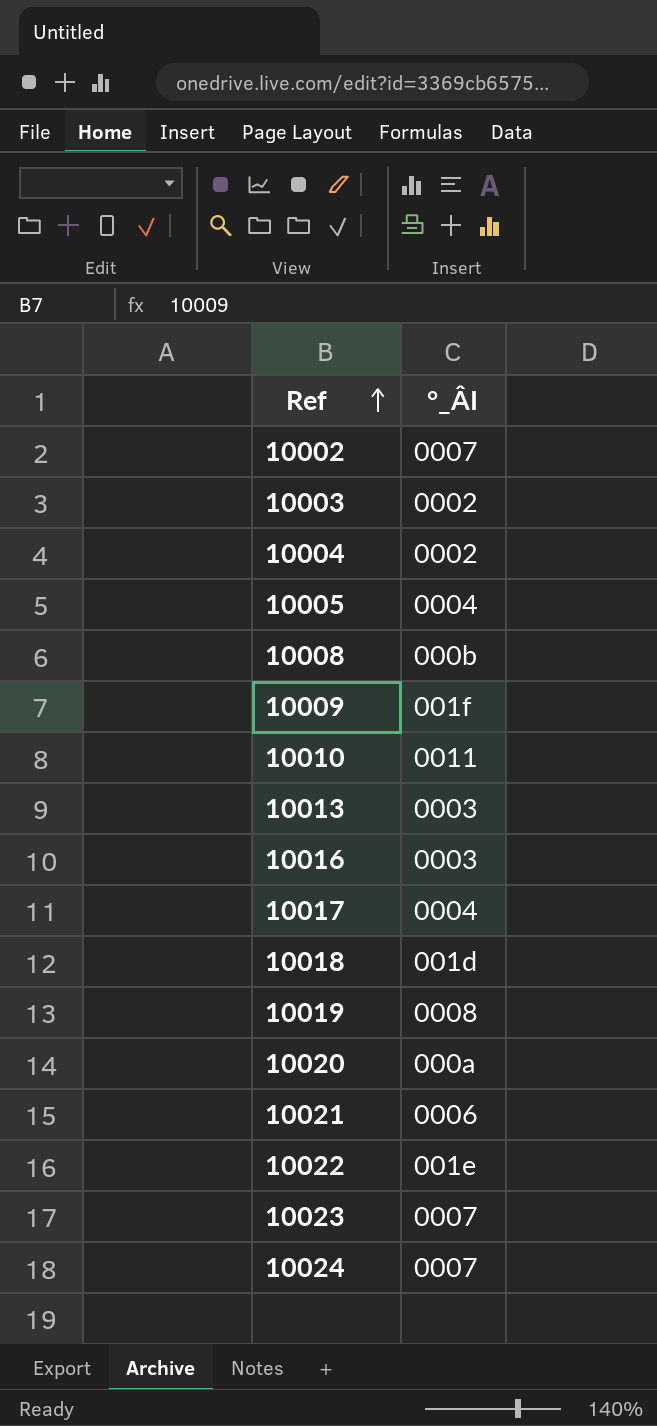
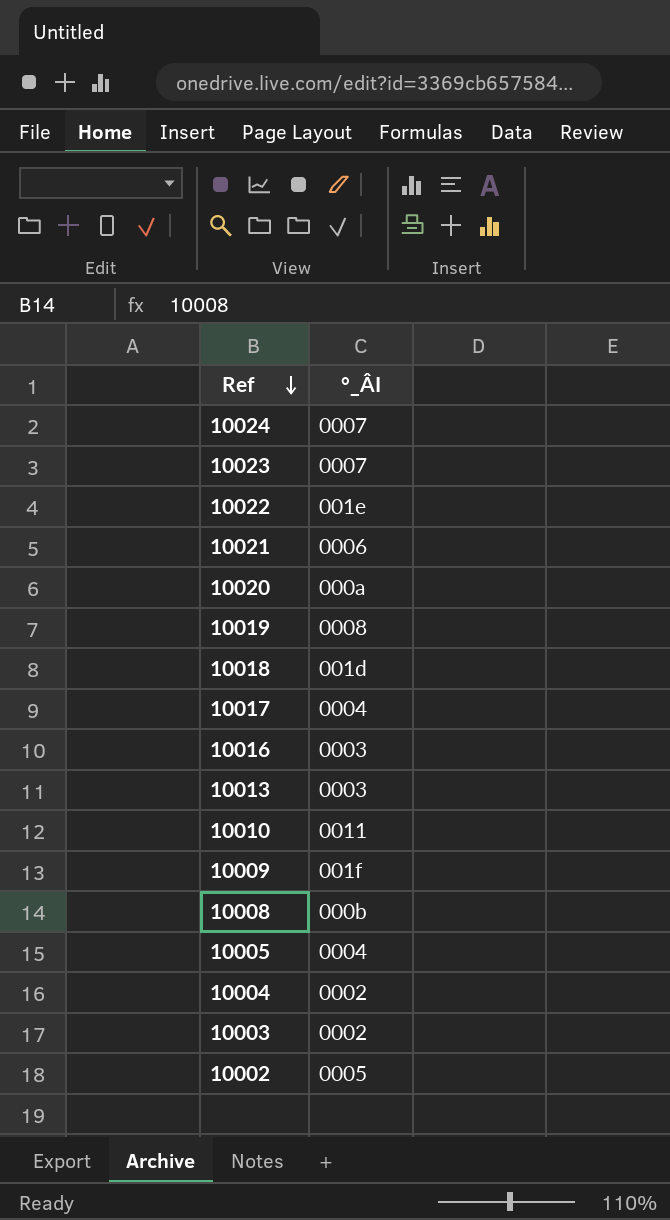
row order: Ref ascending -> Ref descending
10002 | °_ÂI: 0007 -> 0005

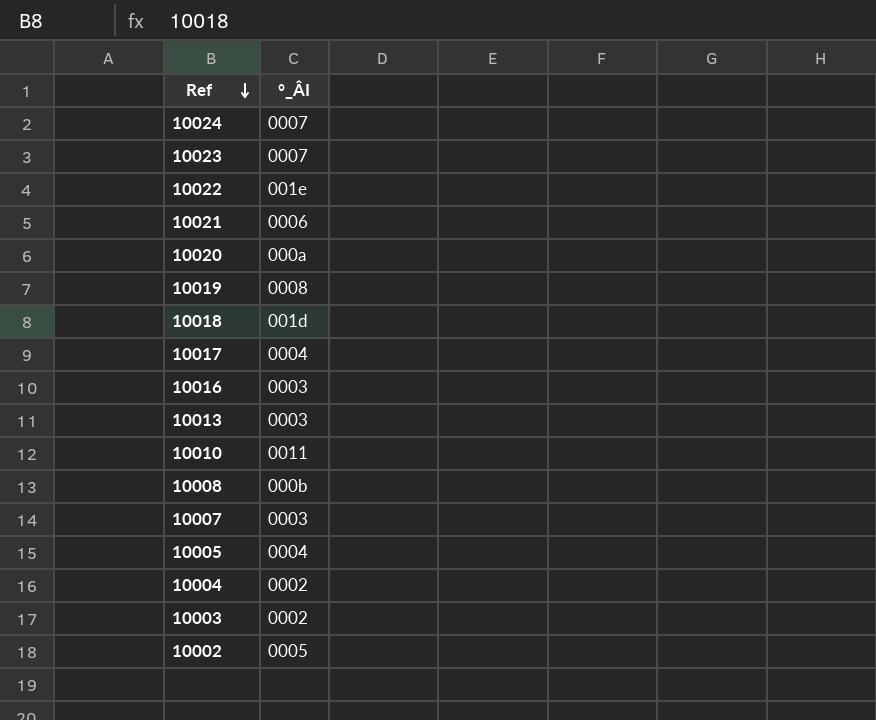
row 10009: 001f -> none
row 10007: none -> 0003

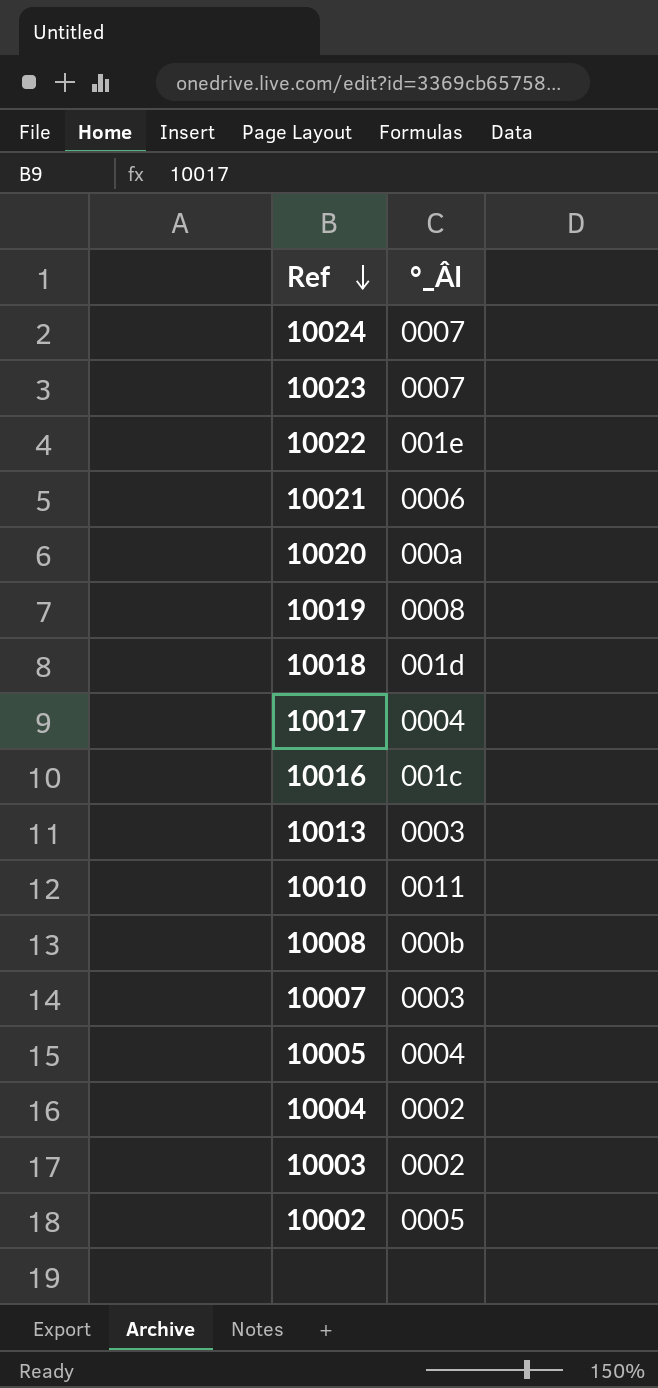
10016 | °_ÂI: 0003 -> 001c

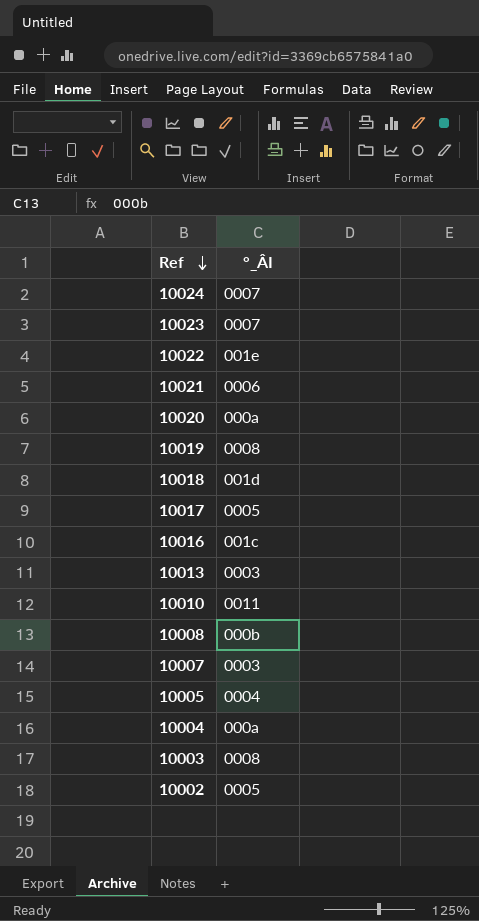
10017 | °_ÂI: 0004 -> 0005
10004 | °_ÂI: 0002 -> 000a
10003 | °_ÂI: 0002 -> 0008

